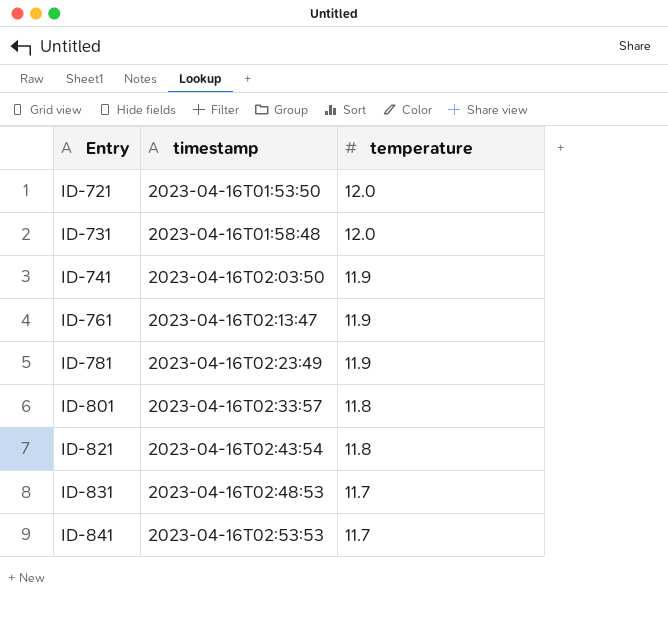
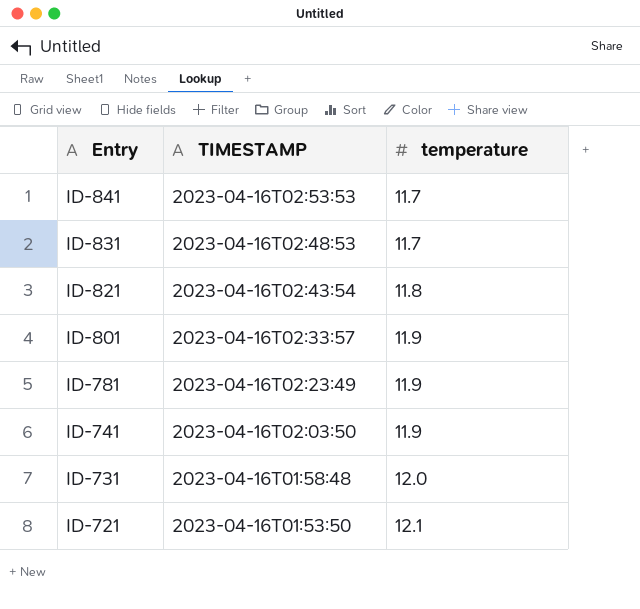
row order: Entry ascending -> Entry descending
column name: timestamp -> TIMESTAMP
row ID-761: 2023-04-16T02:13:47 | 11.9 -> none
ID-801 | temperature: 11.8 -> 11.9
ID-721 | temperature: 12.0 -> 12.1

